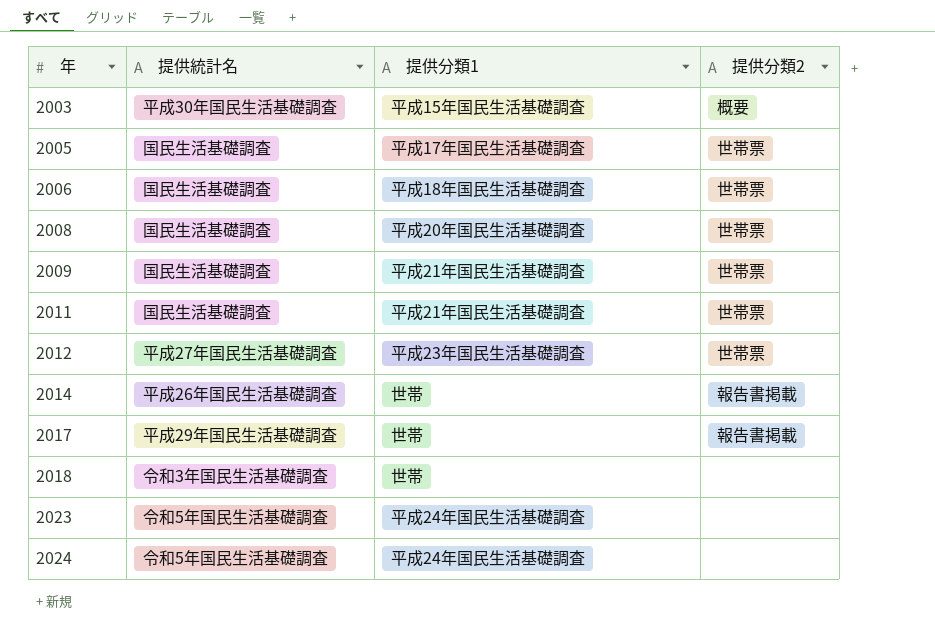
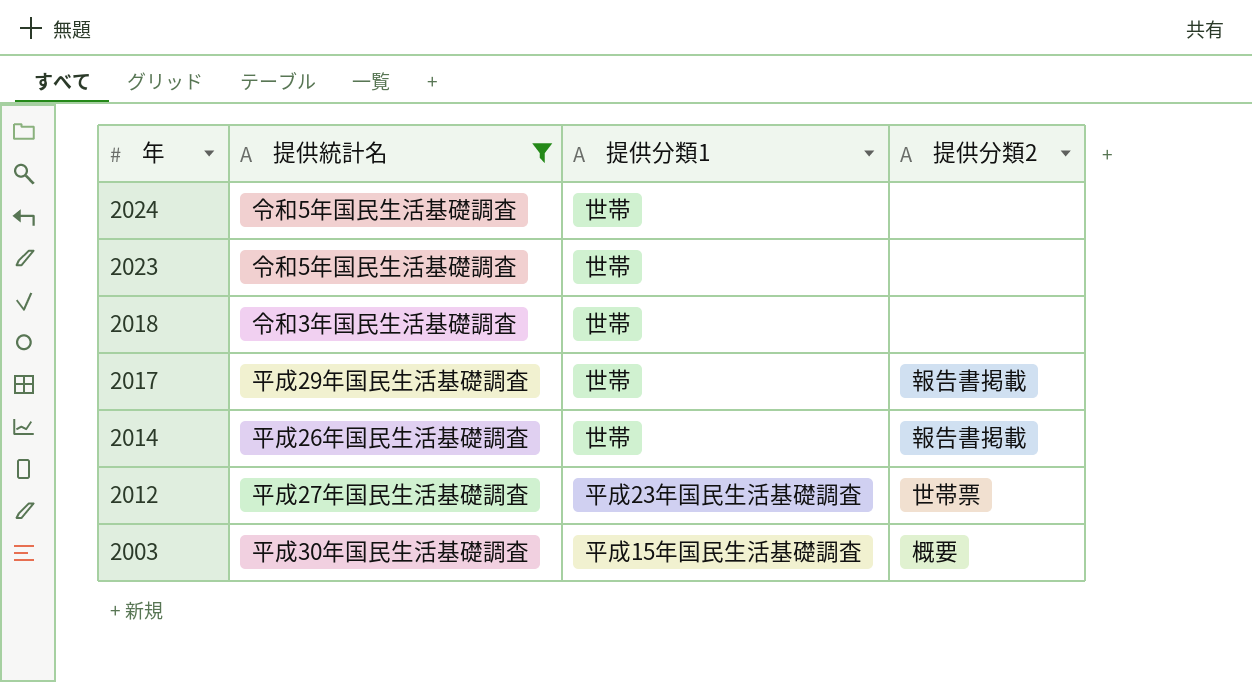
filter: none -> 提供統計名 != 国民生活基礎調査
row order: 年 ascending -> 年 descending
2024 | 提供分類1: 平成24年国民生活基礎調査 -> 世帯
2023 | 提供分類1: 平成24年国民生活基礎調査 -> 世帯

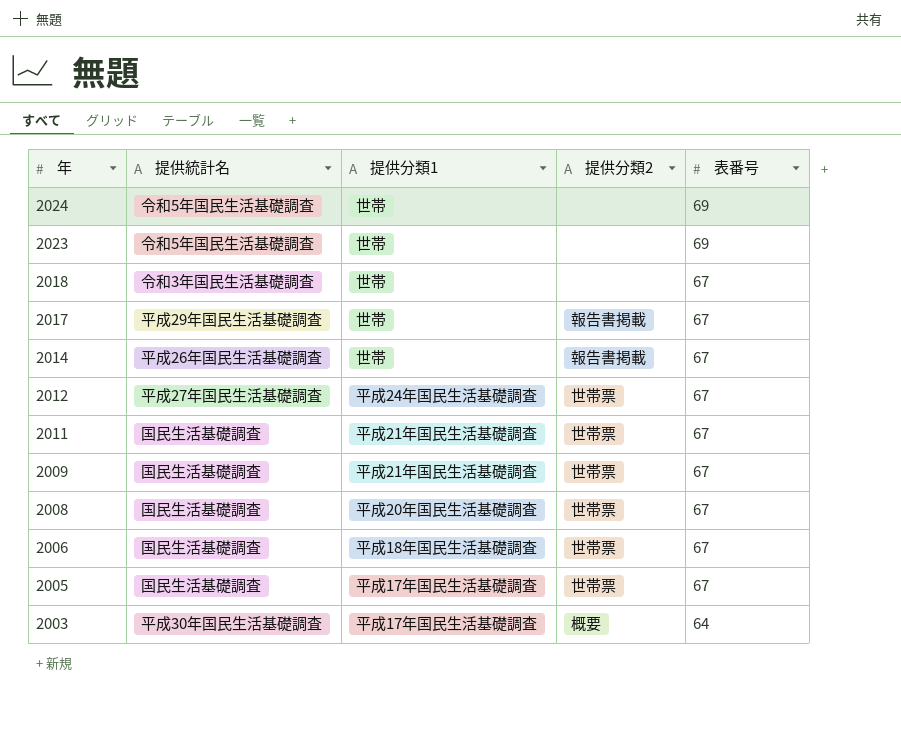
filter: 提供統計名 != 国民生活基礎調査 -> none
column 表番号 | position: none -> 5
2012 | 提供分類1: 平成23年国民生活基礎調査 -> 平成24年国民生活基礎調査
2003 | 提供分類1: 平成15年国民生活基礎調査 -> 平成17年国民生活基礎調査

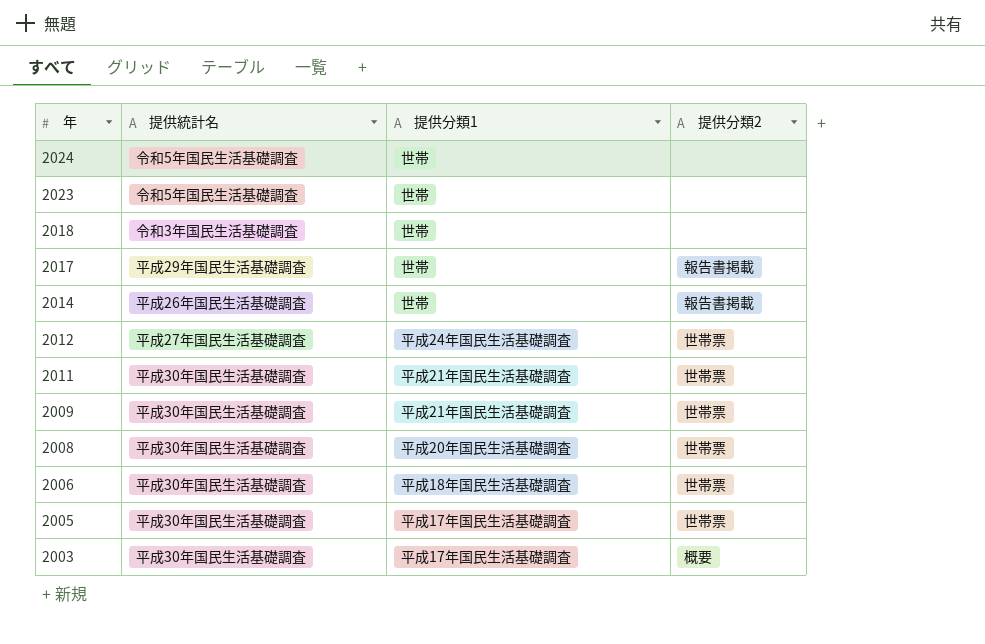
column 表番号 | position: 5 -> none
2011 | 提供統計名: 国民生活基礎調査 -> 平成30年国民生活基礎調査
2009 | 提供統計名: 国民生活基礎調査 -> 平成30年国民生活基礎調査
2008 | 提供統計名: 国民生活基礎調査 -> 平成30年国民生活基礎調査
2006 | 提供統計名: 国民生活基礎調査 -> 平成30年国民生活基礎調査
2005 | 提供統計名: 国民生活基礎調査 -> 平成30年国民生活基礎調査

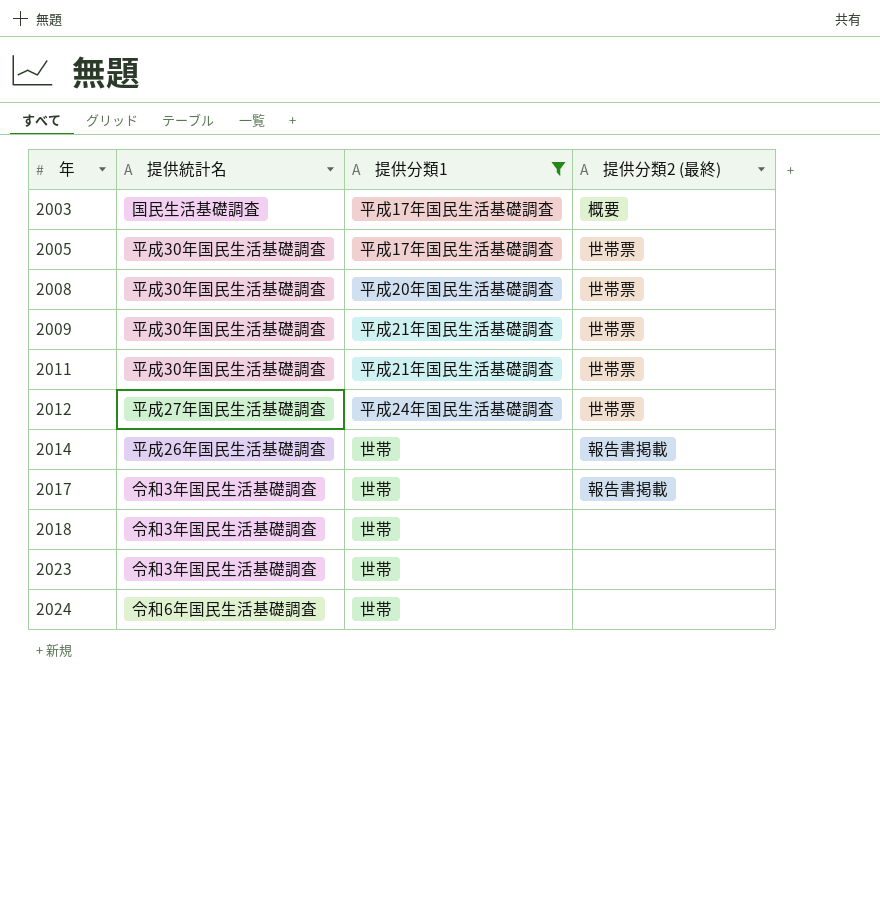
filter: none -> 提供分類1 != 平成18年国民生活基礎調査
row order: 年 descending -> 年 ascending
column name: 提供分類2 -> 提供分類2 (最終)
2003 | 提供統計名: 平成30年国民生活基礎調査 -> 国民生活基礎調査
2017 | 提供統計名: 平成29年国民生活基礎調査 -> 令和3年国民生活基礎調査
2023 | 提供統計名: 令和5年国民生活基礎調査 -> 令和3年国民生活基礎調査
2024 | 提供統計名: 令和5年国民生活基礎調査 -> 令和6年国民生活基礎調査

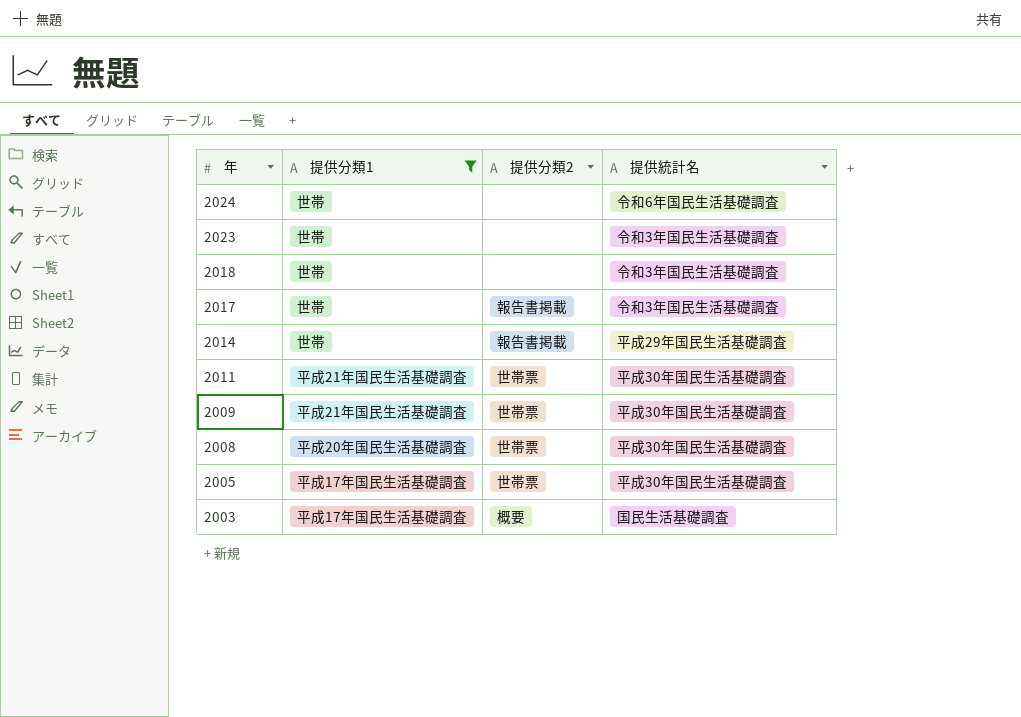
row order: 年 ascending -> 年 descending
column name: 提供分類2 (最終) -> 提供分類2
column 提供統計名 | position: 2 -> 4
row 2012: 平成27年国民生活基礎調査 | 平成24年国民生活基礎調査 | 世帯票 -> none
2014 | 提供統計名: 平成26年国民生活基礎調査 -> 平成29年国民生活基礎調査

